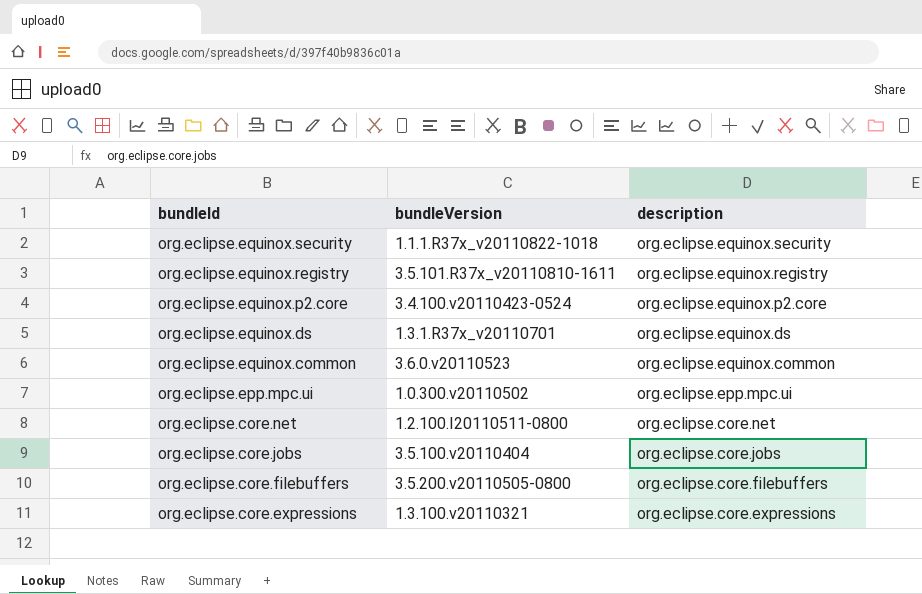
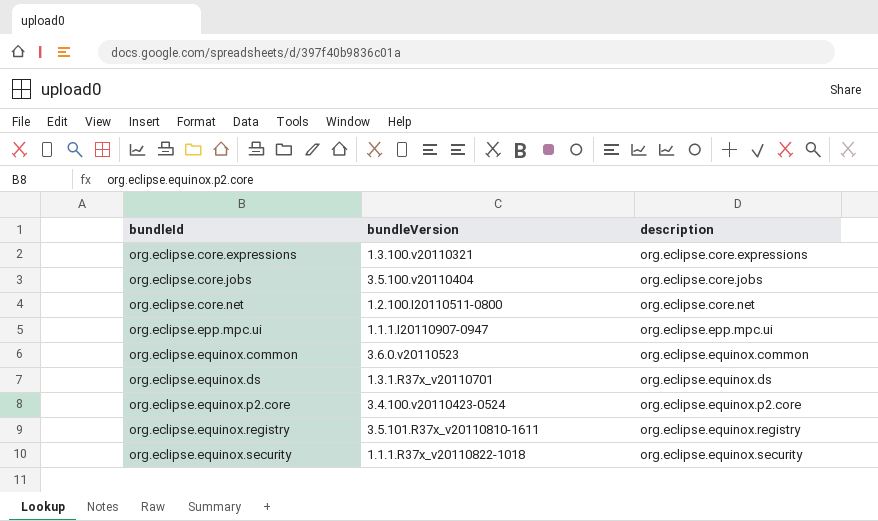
row order: bundleId descending -> bundleId ascending
row org.eclipse.core.filebuffers: 3.5.200.v20110505-0800 | org.eclipse.core.filebuffers -> none
org.eclipse.epp.mpc.ui | bundleVersion: 1.0.300.v20110502 -> 1.1.1.I20110907-0947

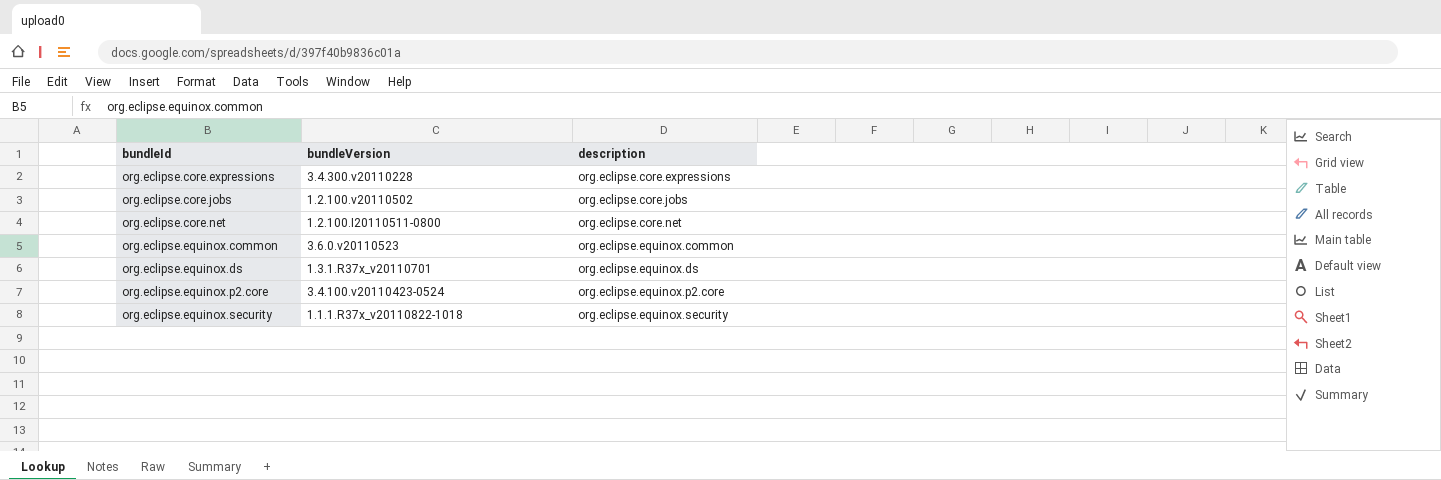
row org.eclipse.epp.mpc.ui: 1.1.1.I20110907-0947 | org.eclipse.epp.mpc.ui -> none
row org.eclipse.equinox.registry: 3.5.101.R37x_v20110810-1611 | org.eclipse.equinox.registry -> none
org.eclipse.core.expressions | bundleVersion: 1.3.100.v20110321 -> 3.4.300.v20110228
org.eclipse.core.jobs | bundleVersion: 3.5.100.v20110404 -> 1.2.100.v20110502

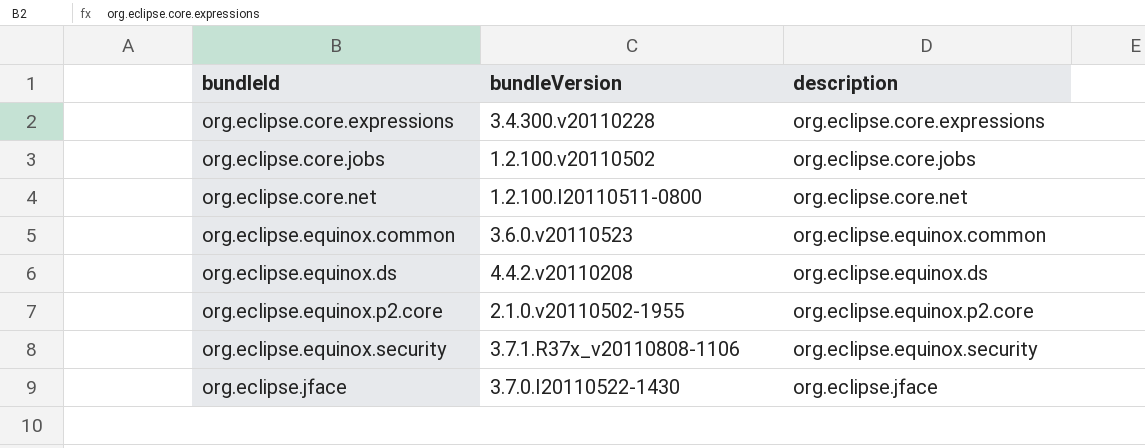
org.eclipse.equinox.ds | bundleVersion: 1.3.1.R37x_v20110701 -> 4.4.2.v20110208
org.eclipse.equinox.p2.core | bundleVersion: 3.4.100.v20110423-0524 -> 2.1.0.v20110502-1955
org.eclipse.equinox.security | bundleVersion: 1.1.1.R37x_v20110822-1018 -> 3.7.1.R37x_v20110808-1106
row org.eclipse.jface: none -> 3.7.0.I20110522-1430 | org.eclipse.jface

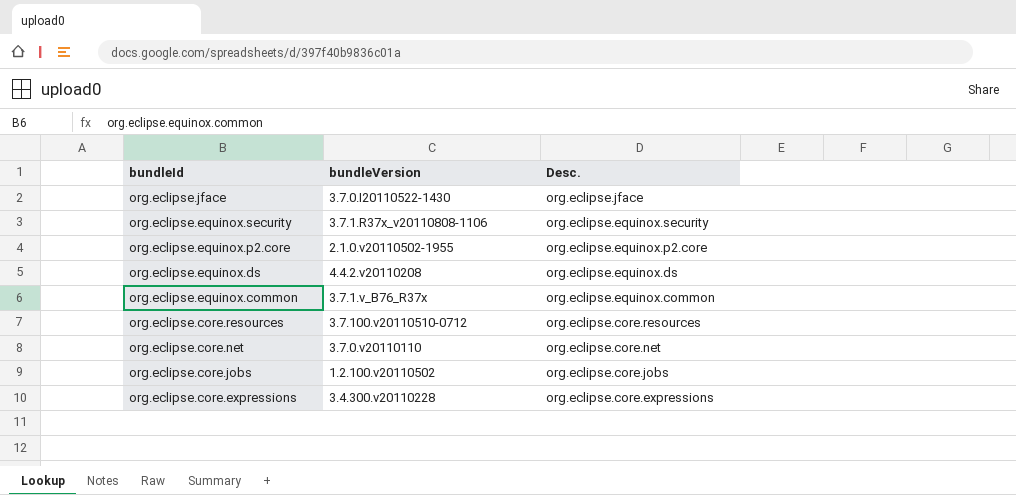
row order: bundleId ascending -> bundleId descending
column name: description -> Desc.
org.eclipse.equinox.common | bundleVersion: 3.6.0.v20110523 -> 3.7.1.v_B76_R37x
row org.eclipse.core.resources: none -> 3.7.100.v20110510-0712 | org.eclipse.core.resources
org.eclipse.core.net | bundleVersion: 1.2.100.I20110511-0800 -> 3.7.0.v20110110

